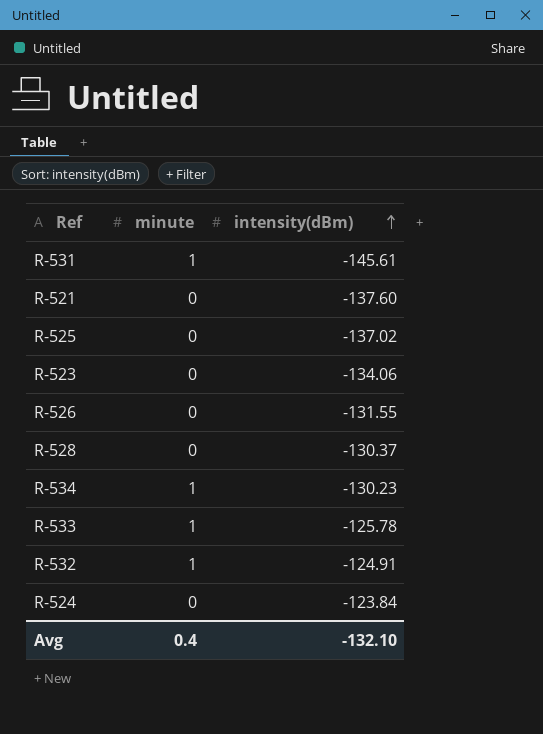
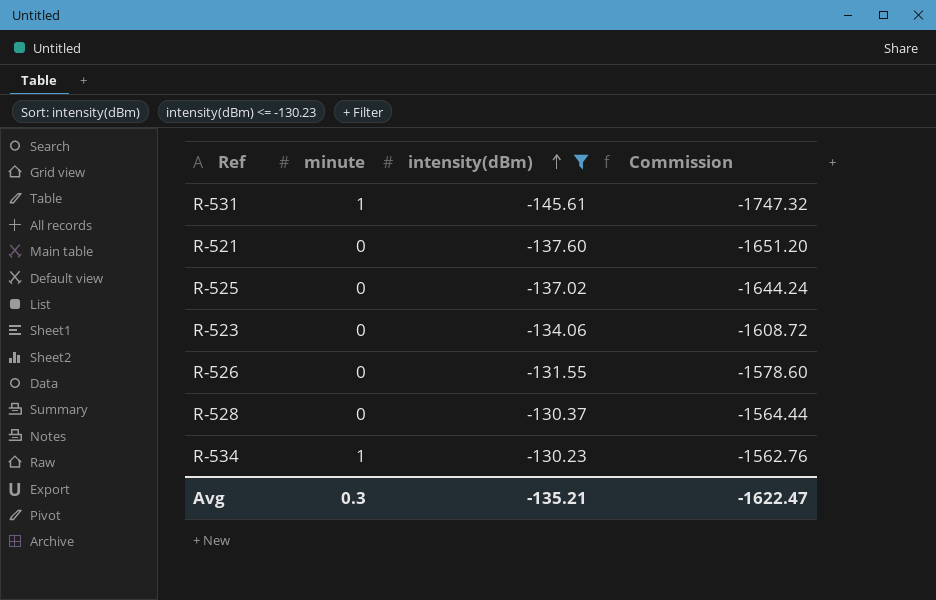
filter: none -> intensity(dBm) <= -130.23
column Commission | formula: none -> [intensity(dBm)] * 12
Avg | minute: 0.4 -> 0.3
Avg | intensity(dBm): -132.10 -> -135.21

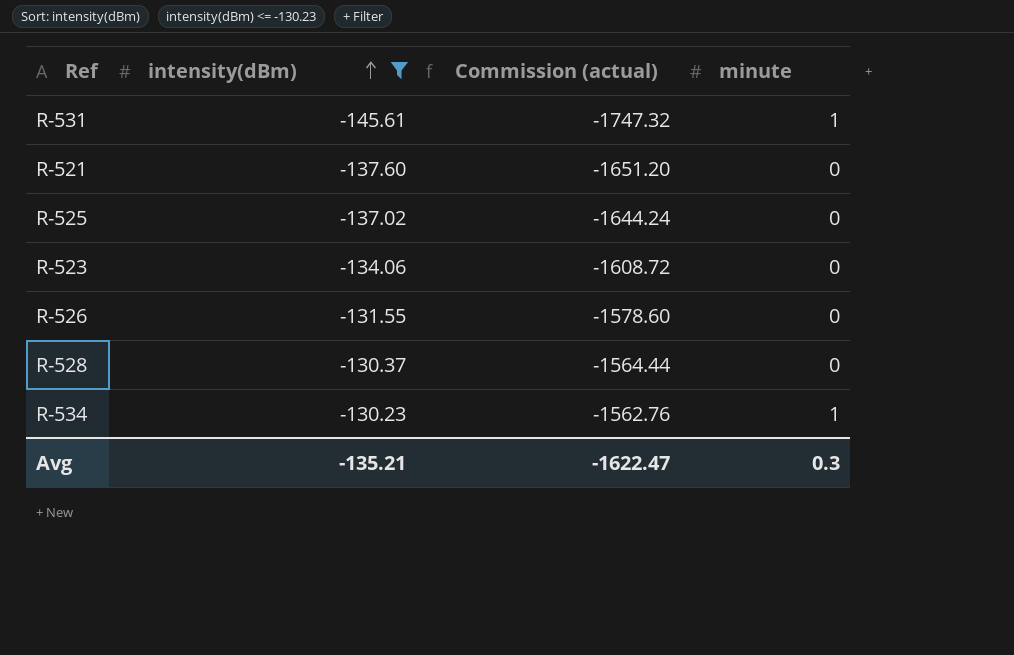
column name: Commission -> Commission (actual)
column minute | position: 2 -> 4

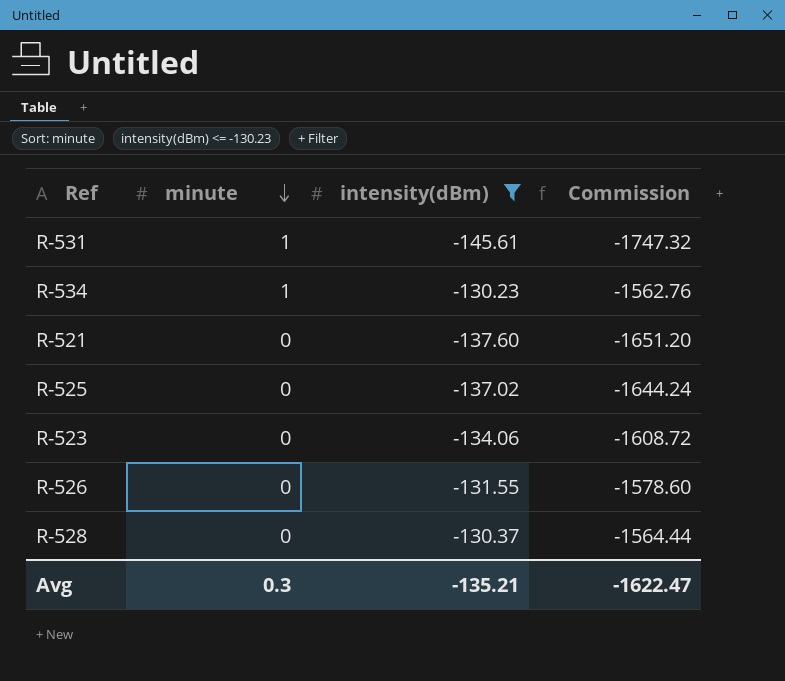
row order: intensity(dBm) ascending -> minute descending
column minute | position: 4 -> 2
column name: Commission (actual) -> Commission

